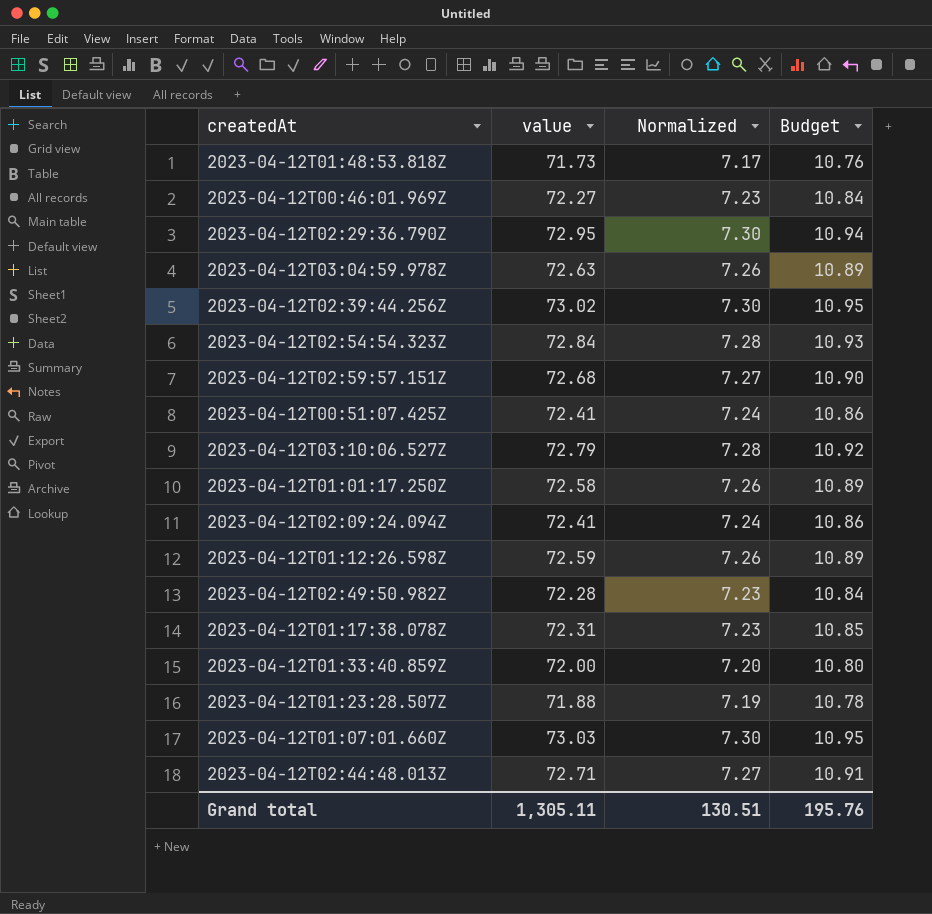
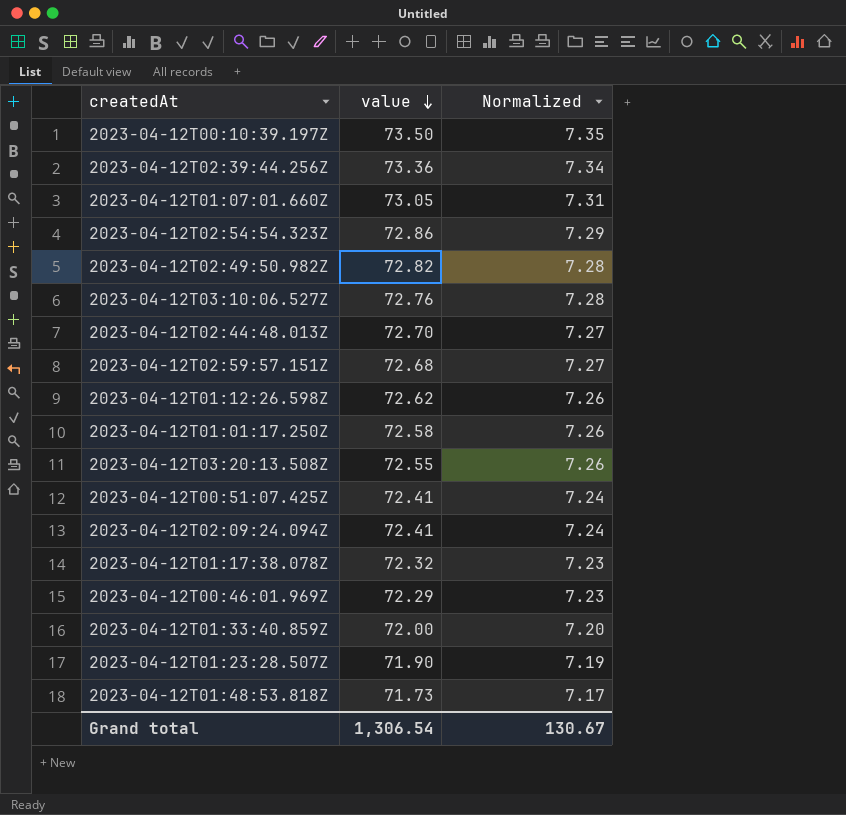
row order: none -> value descending
column Budget | formula: [value] * 0.15 -> none
row 2023-04-12T02:29:36.790Z: 72.95 | 7.30 | 10.94 -> none
row 2023-04-12T03:04:59.978Z: 72.63 | 7.26 | 10.89 -> none
row 2023-04-12T00:10:39.197Z: none -> 73.50 | 7.35
2023-04-12T02:39:44.256Z | value: 73.02 -> 73.36
2023-04-12T02:39:44.256Z | Normalized: 7.30 -> 7.34
2023-04-12T01:07:01.660Z | value: 73.03 -> 73.05
2023-04-12T01:07:01.660Z | Normalized: 7.30 -> 7.31
2023-04-12T02:54:54.323Z | value: 72.84 -> 72.86
2023-04-12T02:54:54.323Z | Normalized: 7.28 -> 7.29
2023-04-12T02:49:50.982Z | value: 72.28 -> 72.82
2023-04-12T02:49:50.982Z | Normalized: 7.23 -> 7.28
2023-04-12T03:10:06.527Z | value: 72.79 -> 72.76
2023-04-12T02:44:48.013Z | value: 72.71 -> 72.70
2023-04-12T01:12:26.598Z | value: 72.59 -> 72.62
row 2023-04-12T03:20:13.508Z: none -> 72.55 | 7.26
2023-04-12T01:17:38.078Z | value: 72.31 -> 72.32
2023-04-12T00:46:01.969Z | value: 72.27 -> 72.29
2023-04-12T01:23:28.507Z | value: 71.88 -> 71.90
Grand total | value: 1,305.11 -> 1,306.54
Grand total | Normalized: 130.51 -> 130.67

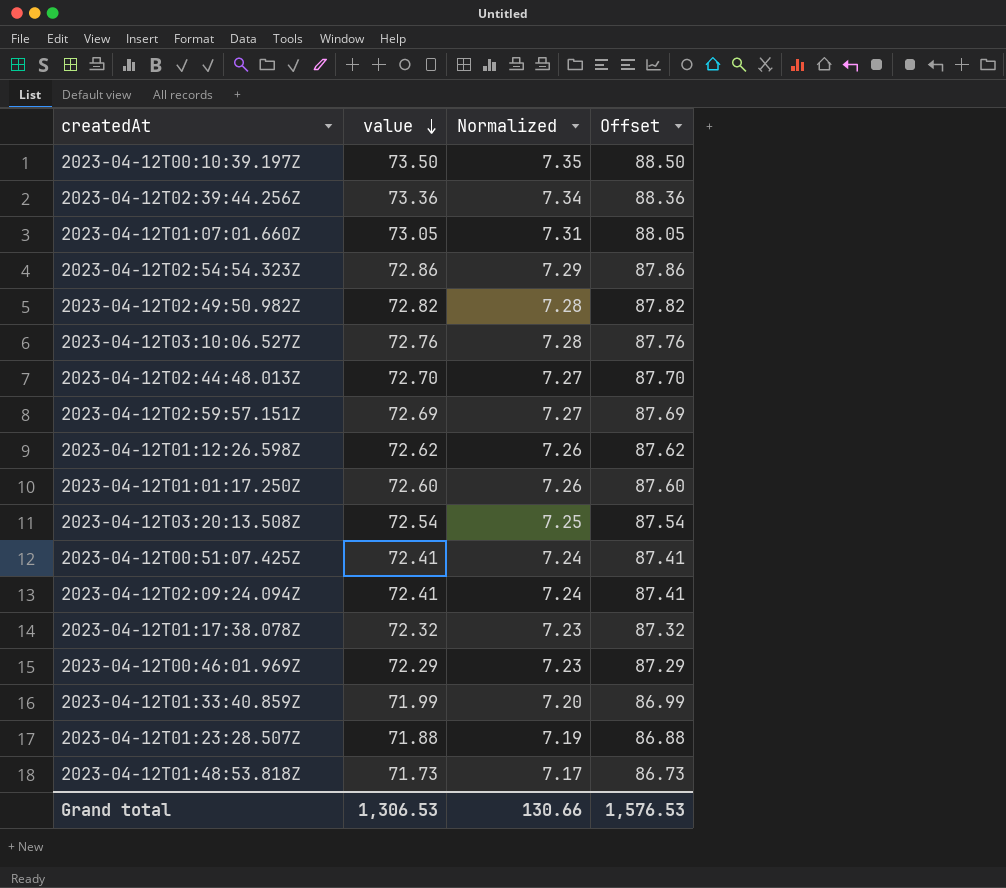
column Offset | formula: none -> [value] + 15
2023-04-12T02:59:57.151Z | value: 72.68 -> 72.69
2023-04-12T01:01:17.250Z | value: 72.58 -> 72.60
2023-04-12T03:20:13.508Z | value: 72.55 -> 72.54
2023-04-12T03:20:13.508Z | Normalized: 7.26 -> 7.25
2023-04-12T01:33:40.859Z | value: 72.00 -> 71.99
2023-04-12T01:23:28.507Z | value: 71.90 -> 71.88
Grand total | value: 1,306.54 -> 1,306.53
Grand total | Normalized: 130.67 -> 130.66

